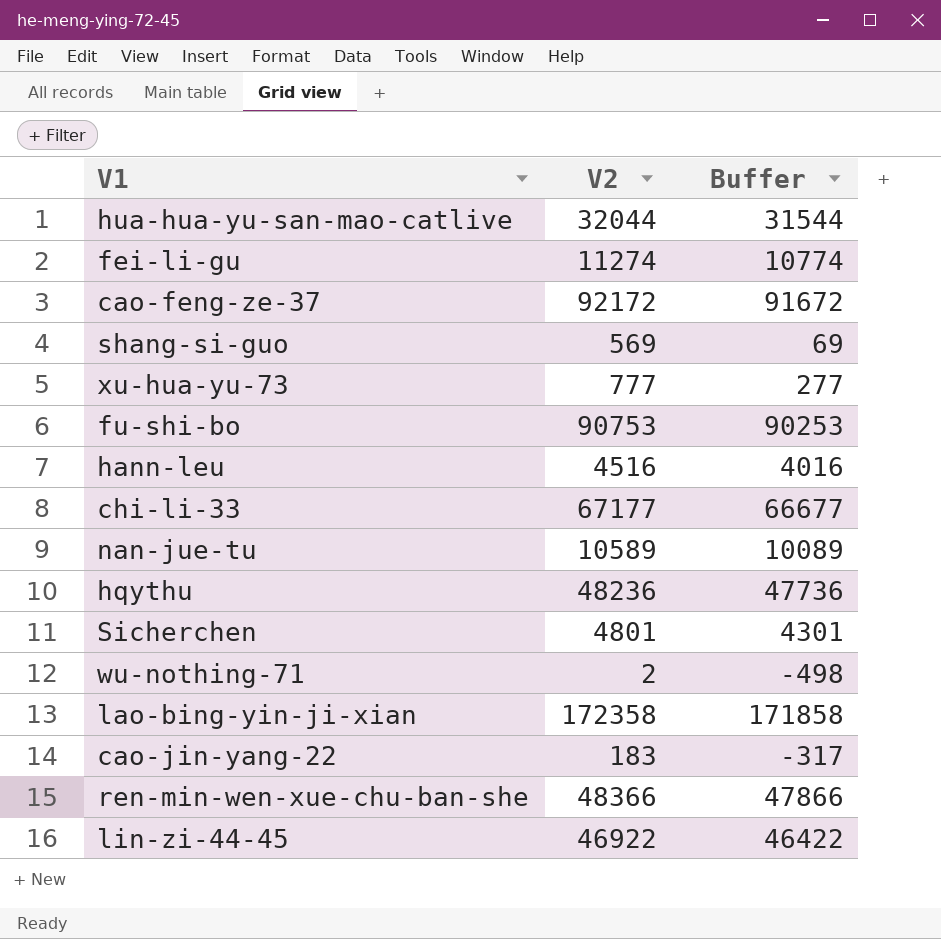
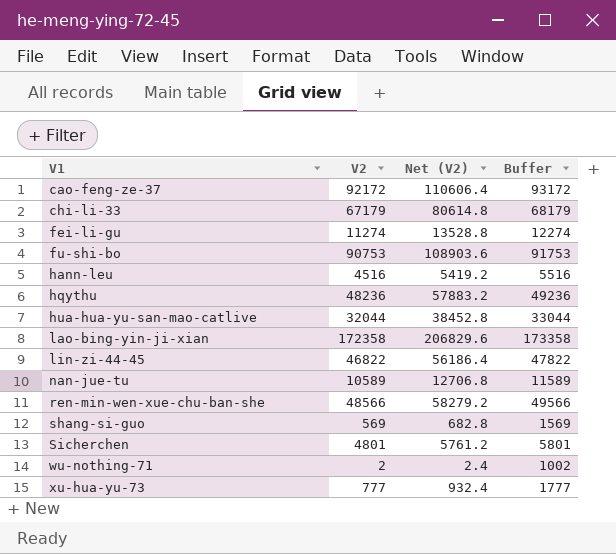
row order: none -> V1 ascending
column Net (V2) | formula: none -> [V2] * 1.2
column Buffer | formula: [V2] - 500 -> [V2] + 1000
row cao-jin-yang-22: 183 | -317 -> none
chi-li-33 | V2: 67177 -> 67179
lin-zi-44-45 | V2: 46922 -> 46822
ren-min-wen-xue-chu-ban-she | V2: 48366 -> 48566

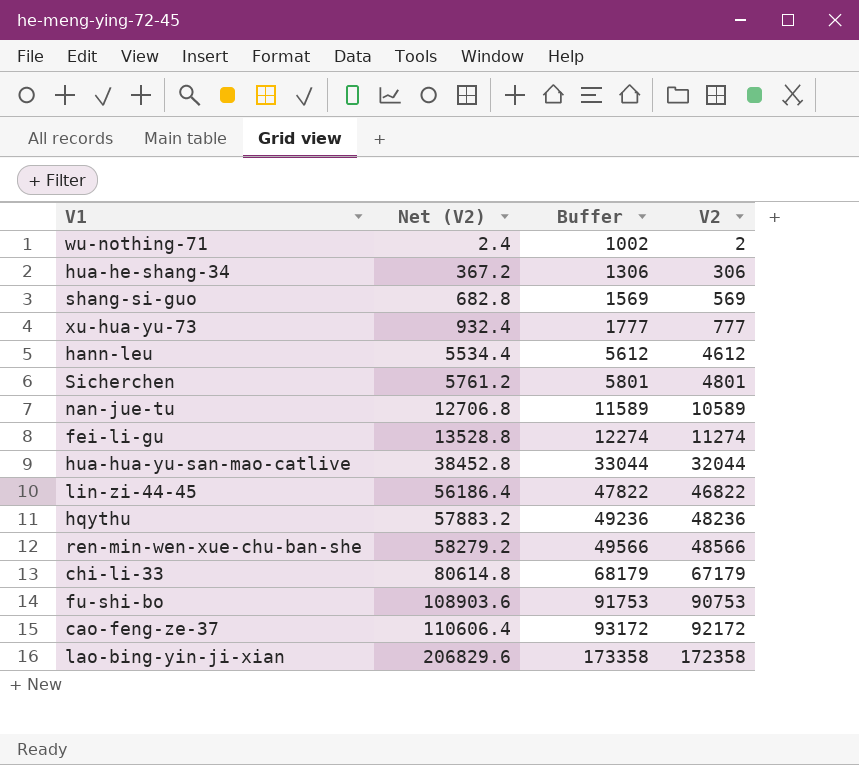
row order: V1 ascending -> Net (V2) ascending
column V2 | position: 2 -> 4
row hua-he-shang-34: none -> 367.2 | 1306 | 306
hann-leu | Net (V2): 5419.2 -> 5534.4
hann-leu | Buffer: 5516 -> 5612
hann-leu | V2: 4516 -> 4612

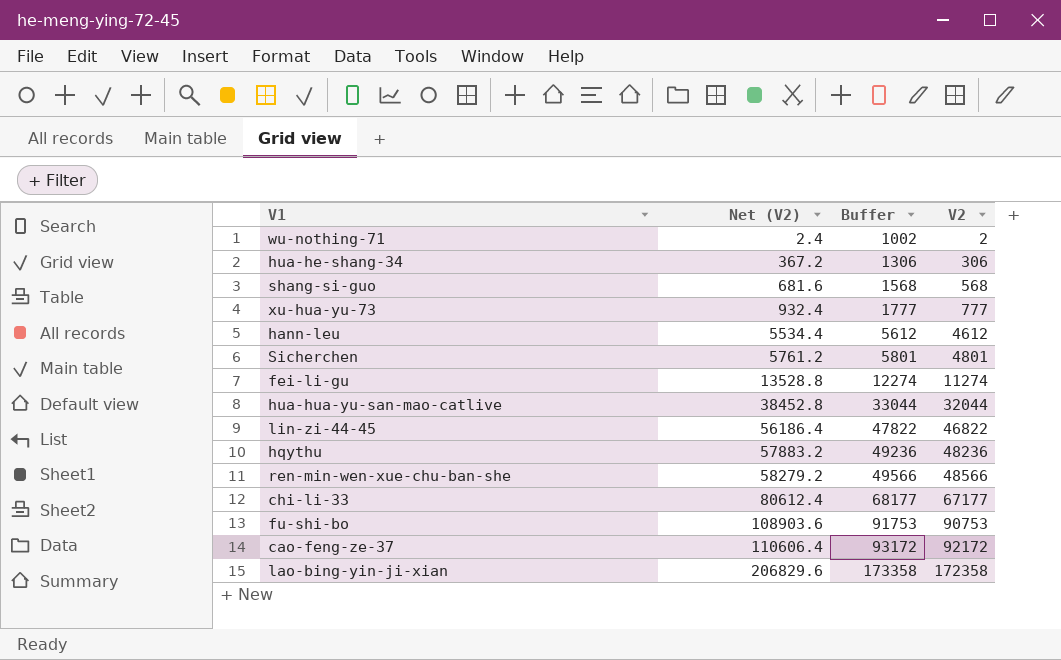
row nan-jue-tu: 12706.8 | 11589 | 10589 -> none
shang-si-guo | Net (V2): 682.8 -> 681.6
shang-si-guo | Buffer: 1569 -> 1568
shang-si-guo | V2: 569 -> 568
chi-li-33 | Net (V2): 80614.8 -> 80612.4
chi-li-33 | Buffer: 68179 -> 68177
chi-li-33 | V2: 67179 -> 67177

